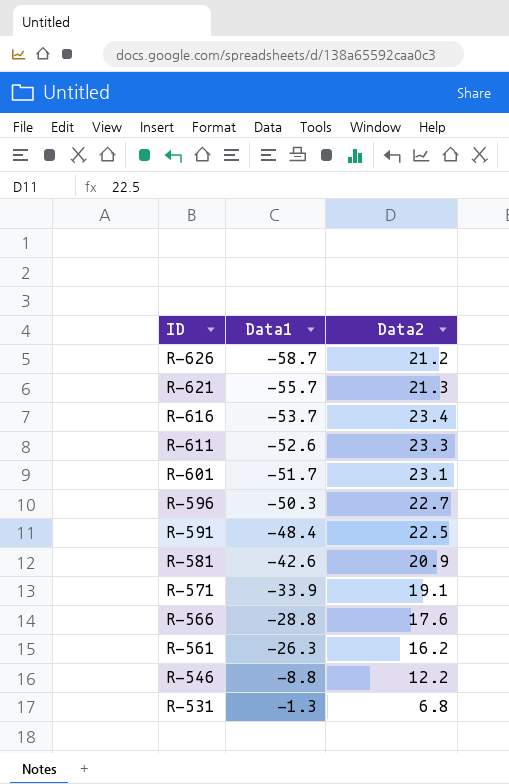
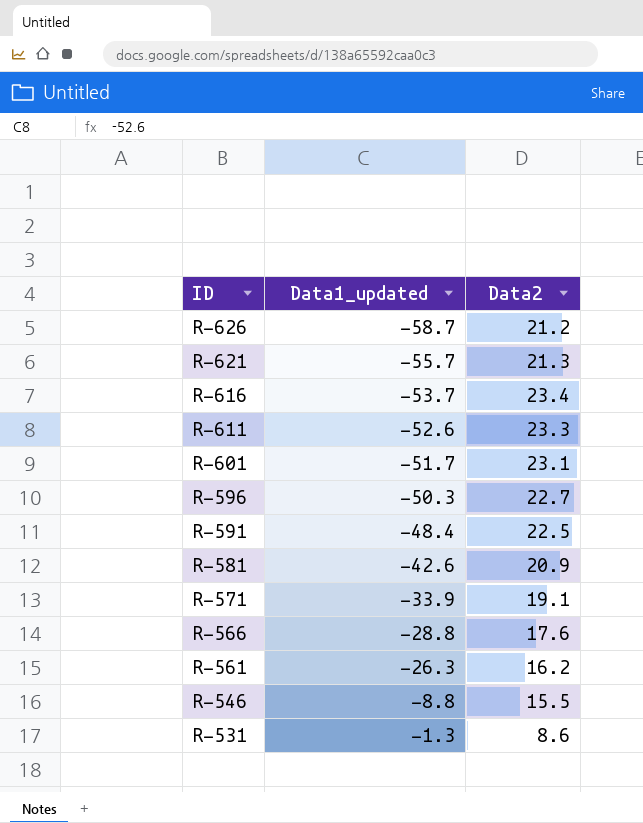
column name: Data1 -> Data1_updated
R-546 | Data2: 12.2 -> 15.5
R-531 | Data2: 6.8 -> 8.6

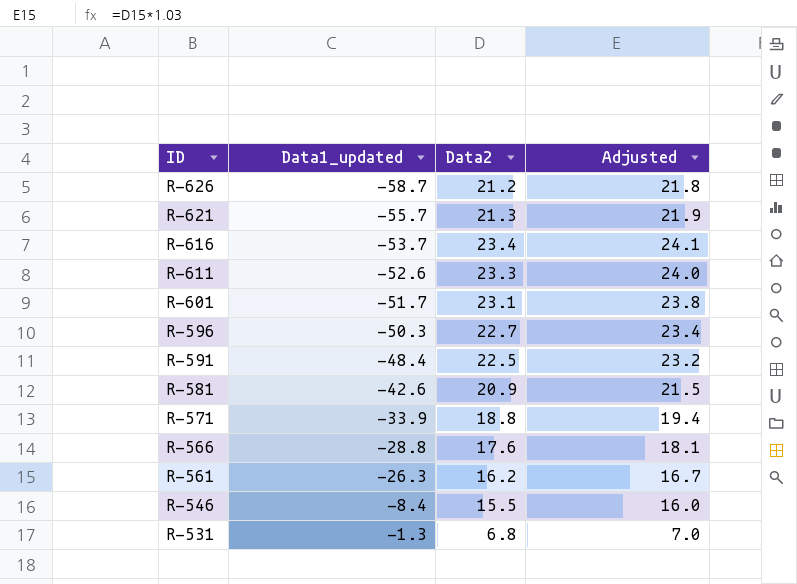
column Adjusted | formula: none -> [Data2] * 1.03
R-571 | Data2: 19.1 -> 18.8
R-546 | Data1_updated: -8.8 -> -8.4
R-531 | Data2: 8.6 -> 6.8

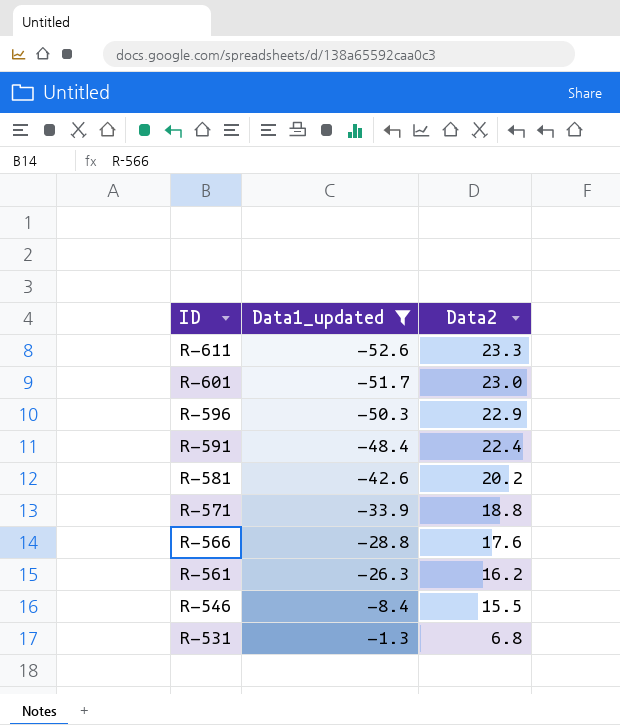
filter: none -> Data1_updated >= -52.6
column Adjusted | formula: [Data2] * 1.03 -> none
R-601 | Data2: 23.1 -> 23.0
R-596 | Data2: 22.7 -> 22.9
R-591 | Data2: 22.5 -> 22.4
R-581 | Data2: 20.9 -> 20.2

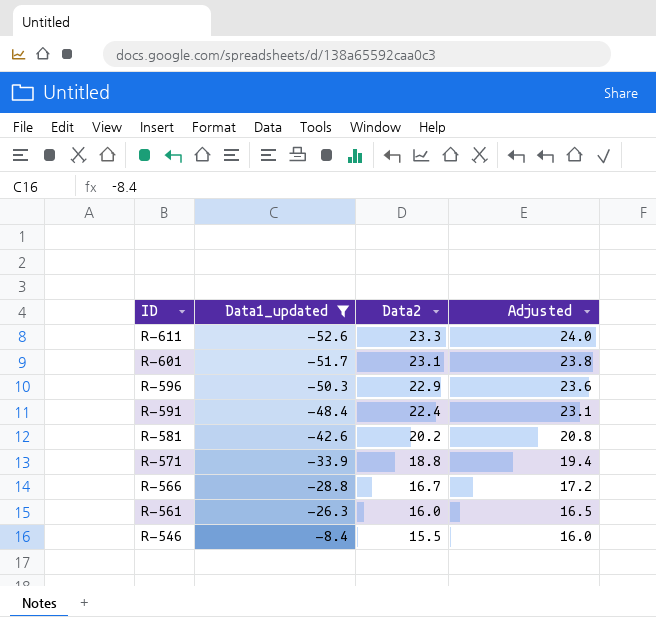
column Adjusted | formula: none -> [Data2] * 1.03
row R-531: -1.3 | 6.8 -> none
R-601 | Data2: 23.0 -> 23.1
R-566 | Data2: 17.6 -> 16.7
R-561 | Data2: 16.2 -> 16.0

